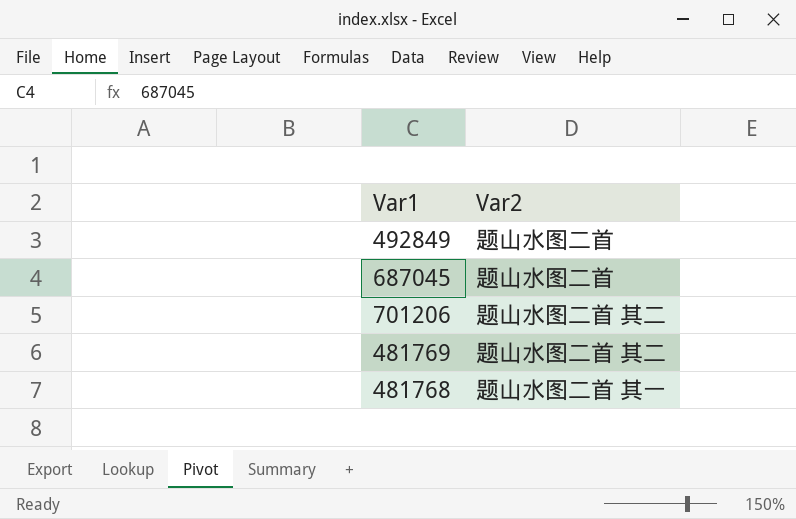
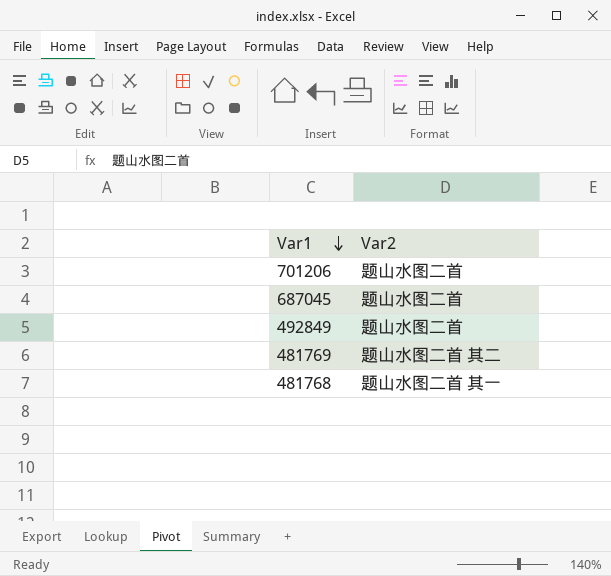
row order: none -> Var1 descending
701206 | Var2: 题山水图二首 其二 -> 题山水图二首

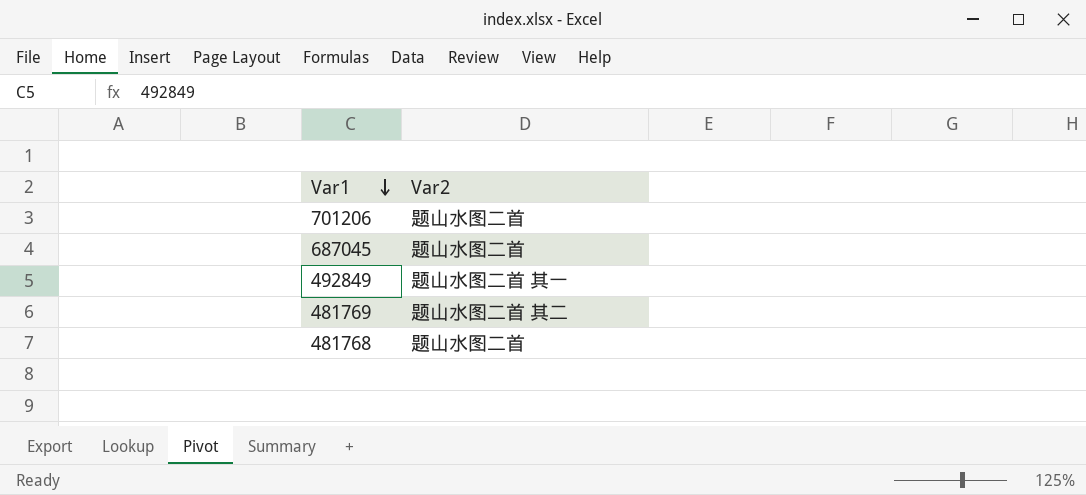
492849 | Var2: 题山水图二首 -> 题山水图二首 其一
481768 | Var2: 题山水图二首 其一 -> 题山水图二首

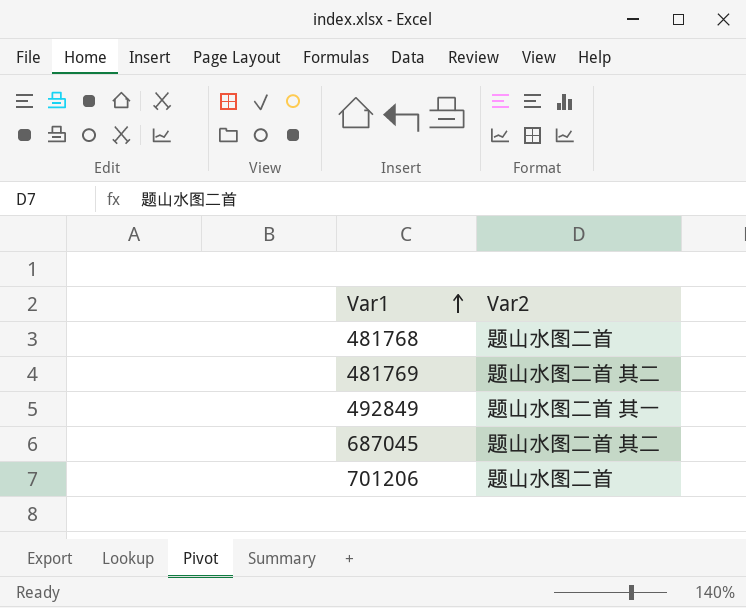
row order: Var1 descending -> Var1 ascending
687045 | Var2: 题山水图二首 -> 题山水图二首 其二

